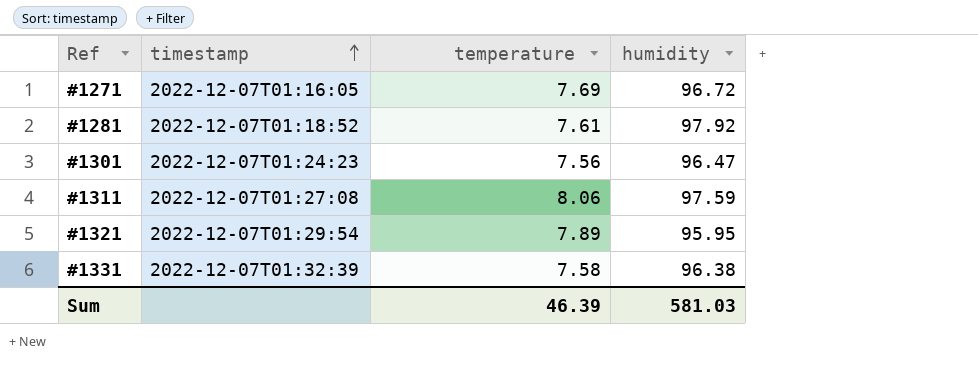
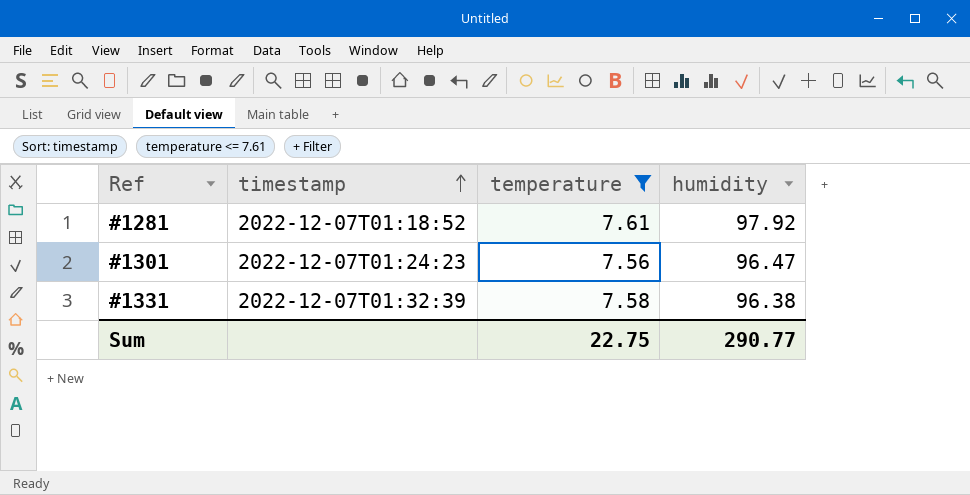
filter: none -> temperature <= 7.61
Sum | temperature: 46.39 -> 22.75
Sum | humidity: 581.03 -> 290.77

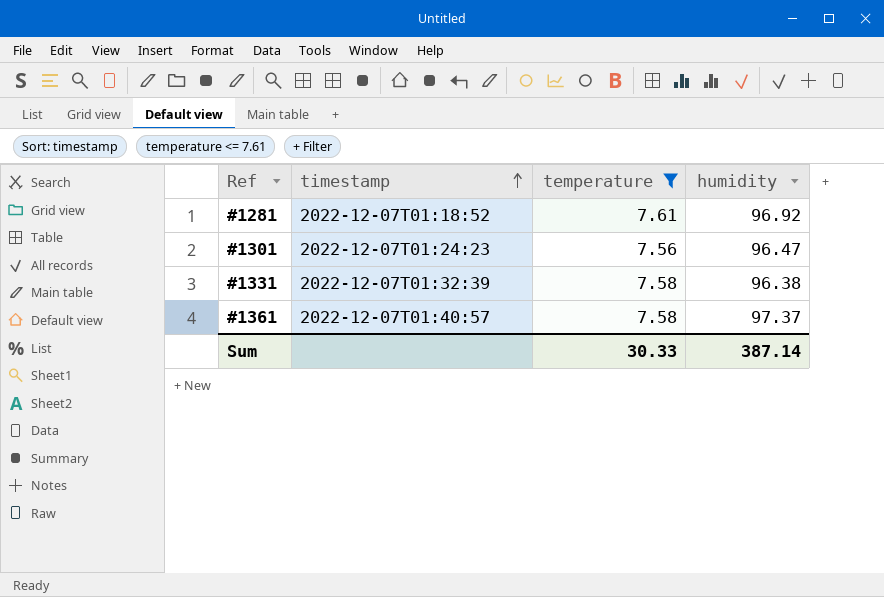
#1281 | humidity: 97.92 -> 96.92
row #1361: none -> 2022-12-07T01:40:57 | 7.58 | 97.37
Sum | temperature: 22.75 -> 30.33
Sum | humidity: 290.77 -> 387.14

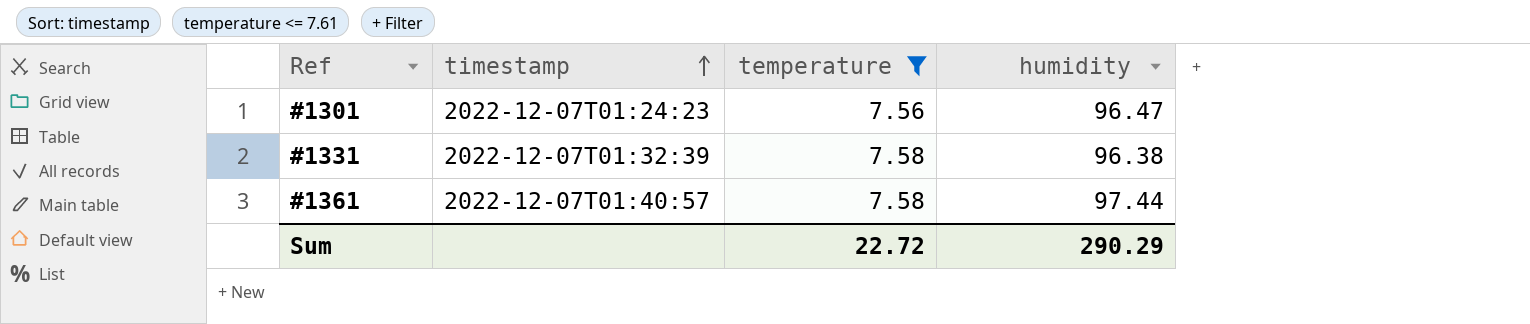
row #1281: 2022-12-07T01:18:52 | 7.61 | 96.92 -> none
#1361 | humidity: 97.37 -> 97.44
Sum | temperature: 30.33 -> 22.72
Sum | humidity: 387.14 -> 290.29

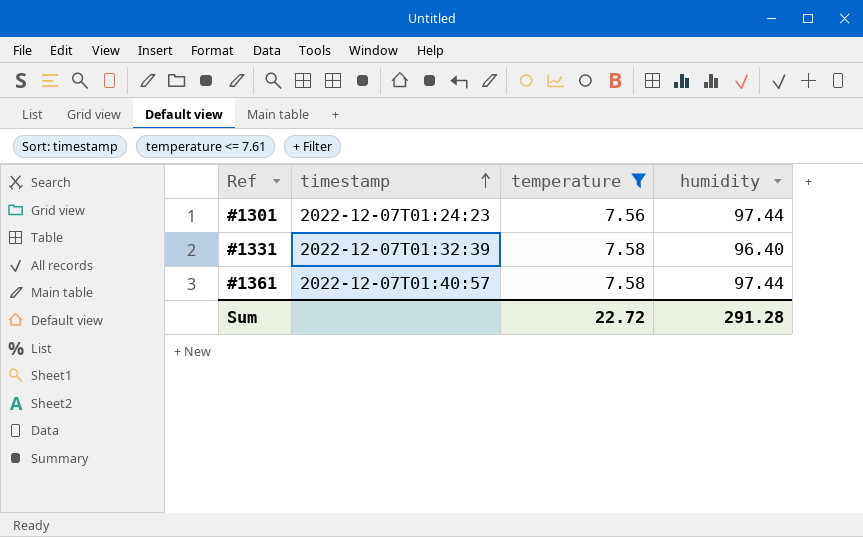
#1301 | humidity: 96.47 -> 97.44
#1331 | humidity: 96.38 -> 96.40
Sum | humidity: 290.29 -> 291.28

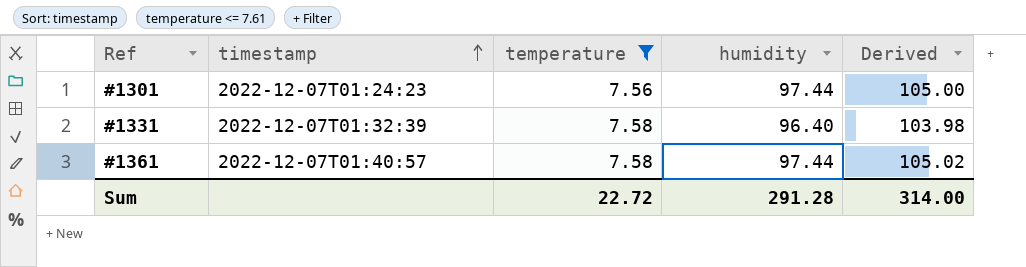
column Derived | formula: none -> [temperature] + [humidity]

